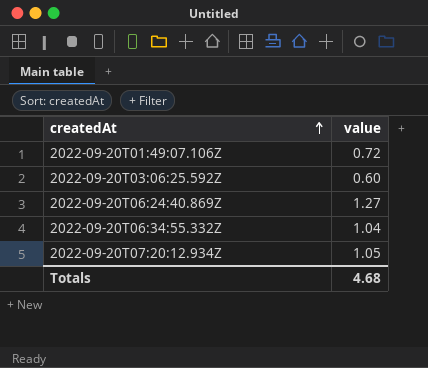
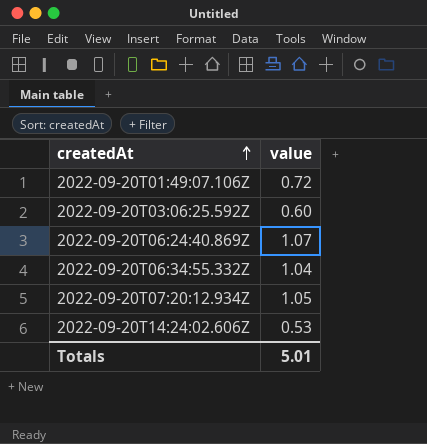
2022-09-20T06:24:40.869Z | value: 1.27 -> 1.07
row 2022-09-20T14:24:02.606Z: none -> 0.53
Totals | value: 4.68 -> 5.01

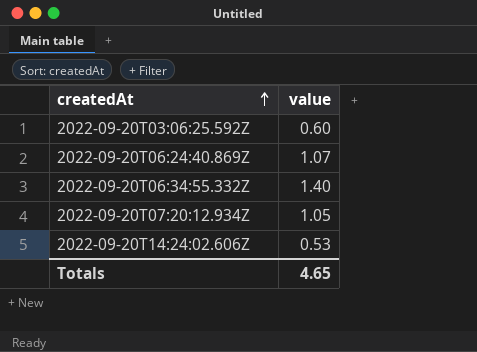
row 2022-09-20T01:49:07.106Z: 0.72 -> none
2022-09-20T06:34:55.332Z | value: 1.04 -> 1.40
Totals | value: 5.01 -> 4.65

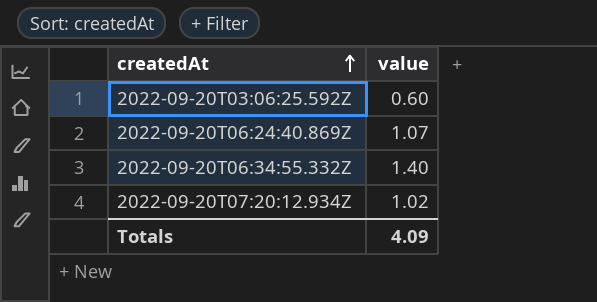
row 2022-09-20T14:24:02.606Z: 0.53 -> none
2022-09-20T07:20:12.934Z | value: 1.05 -> 1.02
Totals | value: 4.65 -> 4.09

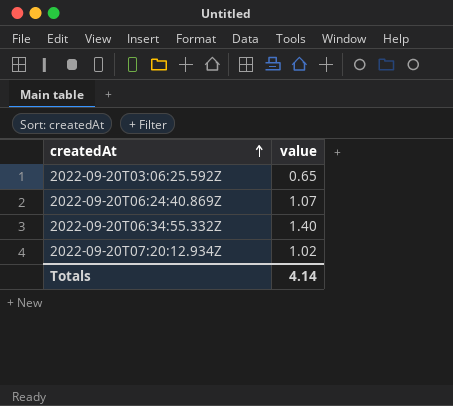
2022-09-20T03:06:25.592Z | value: 0.60 -> 0.65
Totals | value: 4.09 -> 4.14

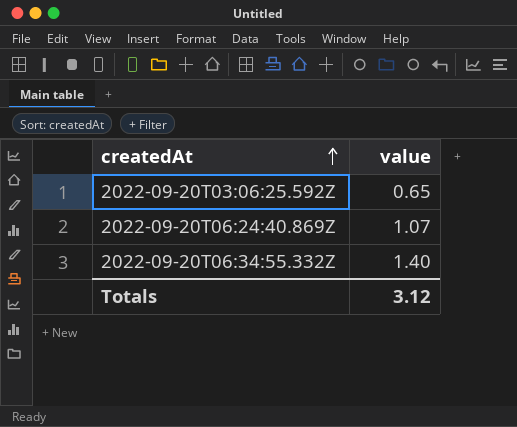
row 2022-09-20T07:20:12.934Z: 1.02 -> none
Totals | value: 4.14 -> 3.12

